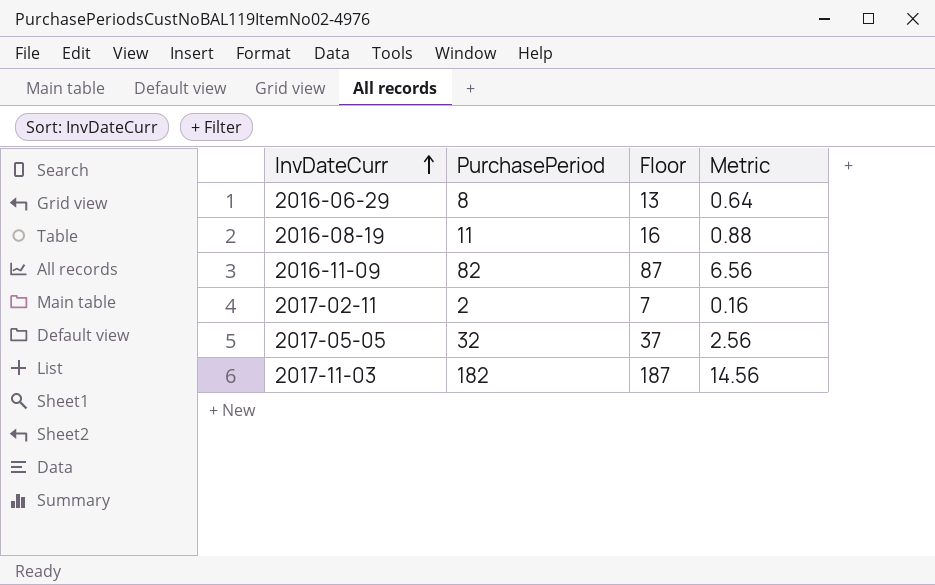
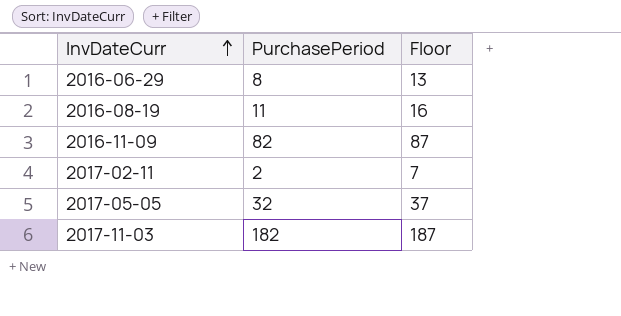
column Metric | formula: [PurchasePeriod] * 0.08 -> none

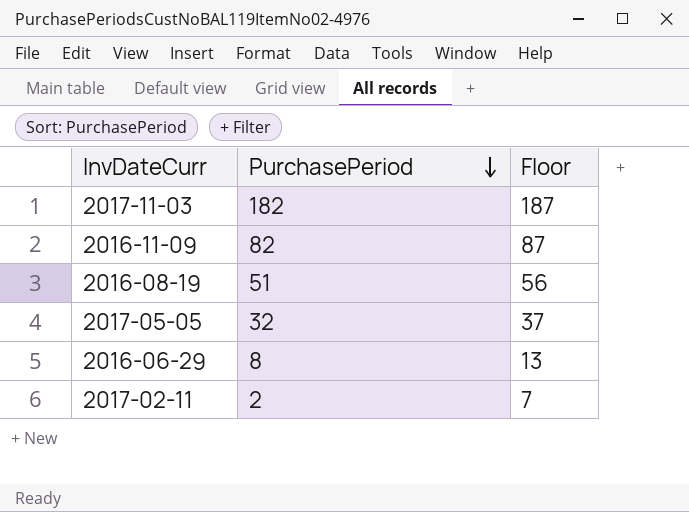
row order: InvDateCurr ascending -> PurchasePeriod descending
2016-08-19 | PurchasePeriod: 11 -> 51
2016-08-19 | Floor: 16 -> 56

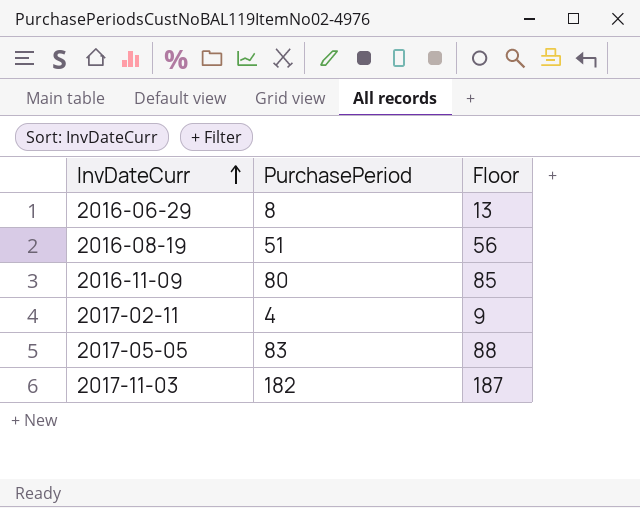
row order: PurchasePeriod descending -> InvDateCurr ascending
2016-11-09 | PurchasePeriod: 82 -> 80
2016-11-09 | Floor: 87 -> 85
2017-02-11 | PurchasePeriod: 2 -> 4
2017-02-11 | Floor: 7 -> 9
2017-05-05 | PurchasePeriod: 32 -> 83
2017-05-05 | Floor: 37 -> 88

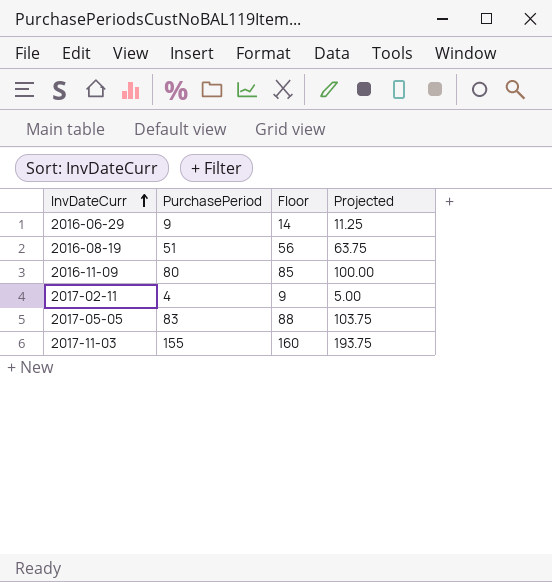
column Projected | formula: none -> [PurchasePeriod] * 1.25
2016-06-29 | PurchasePeriod: 8 -> 9
2016-06-29 | Floor: 13 -> 14
2017-11-03 | PurchasePeriod: 182 -> 155
2017-11-03 | Floor: 187 -> 160

